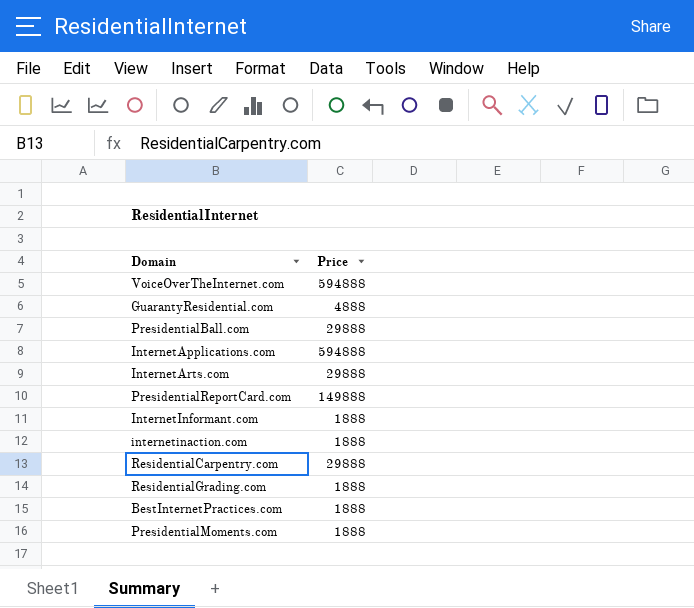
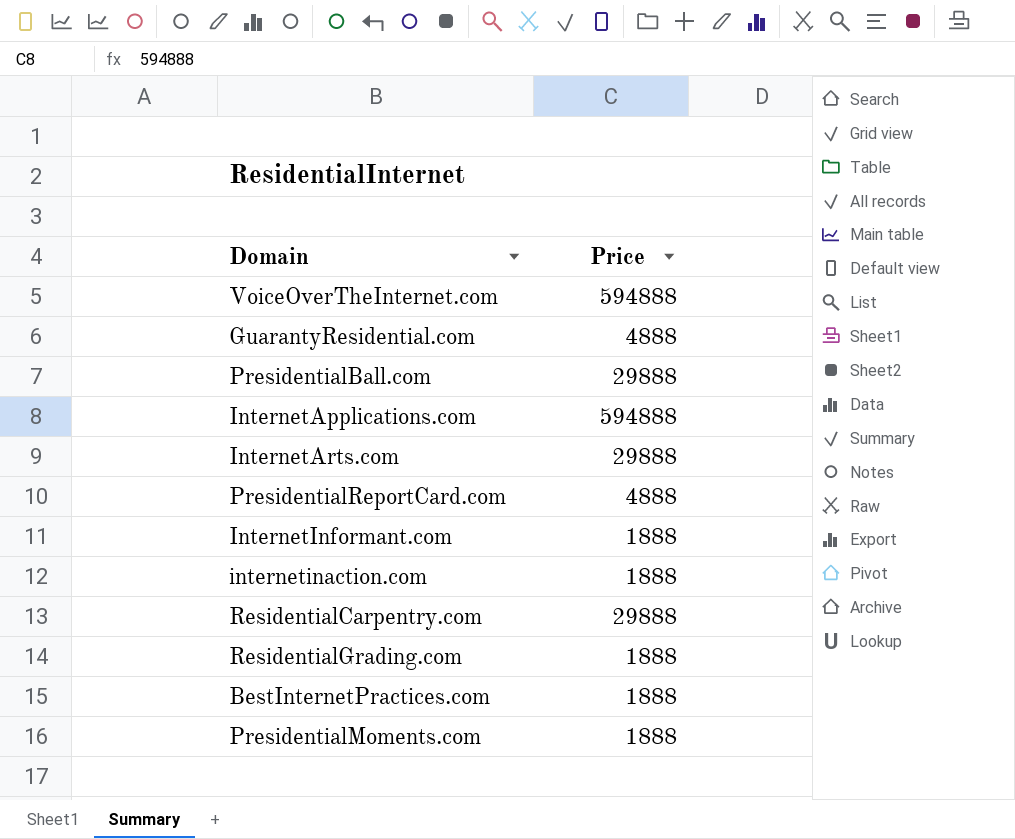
PresidentialReportCard.com | Price: 149888 -> 4888

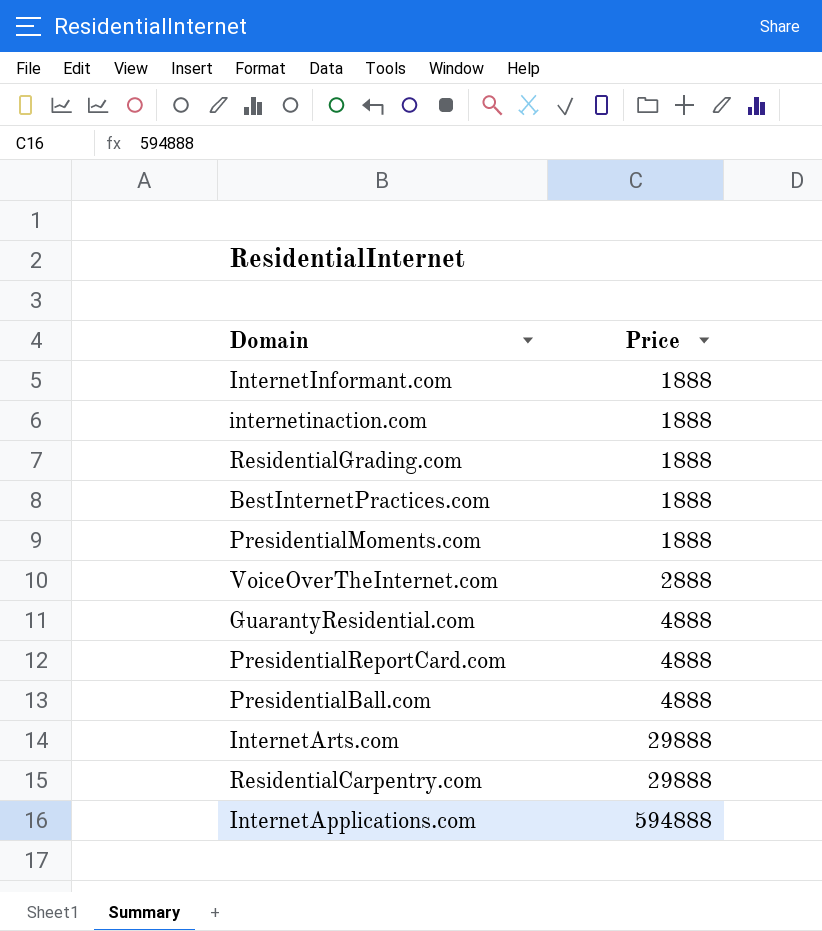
row order: none -> Price ascending
VoiceOverTheInternet.com | Price: 594888 -> 2888
PresidentialBall.com | Price: 29888 -> 4888

